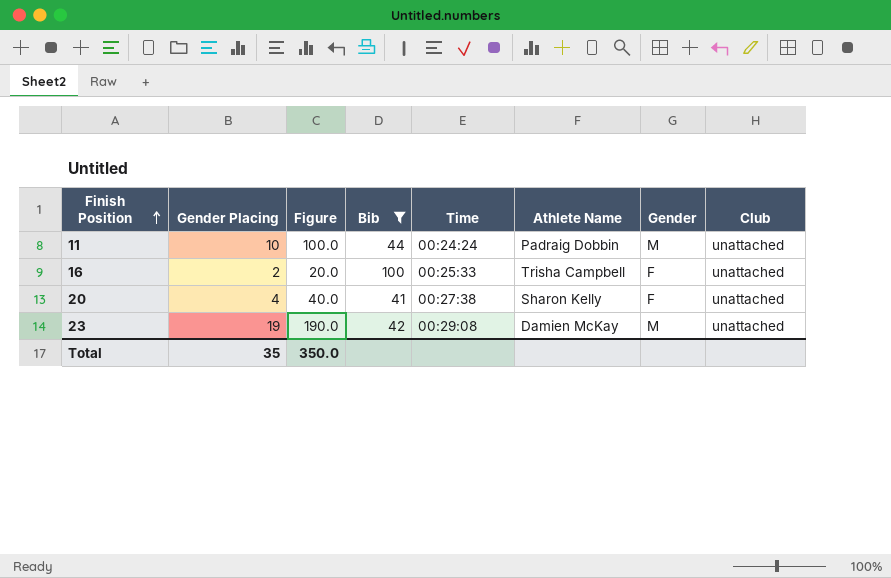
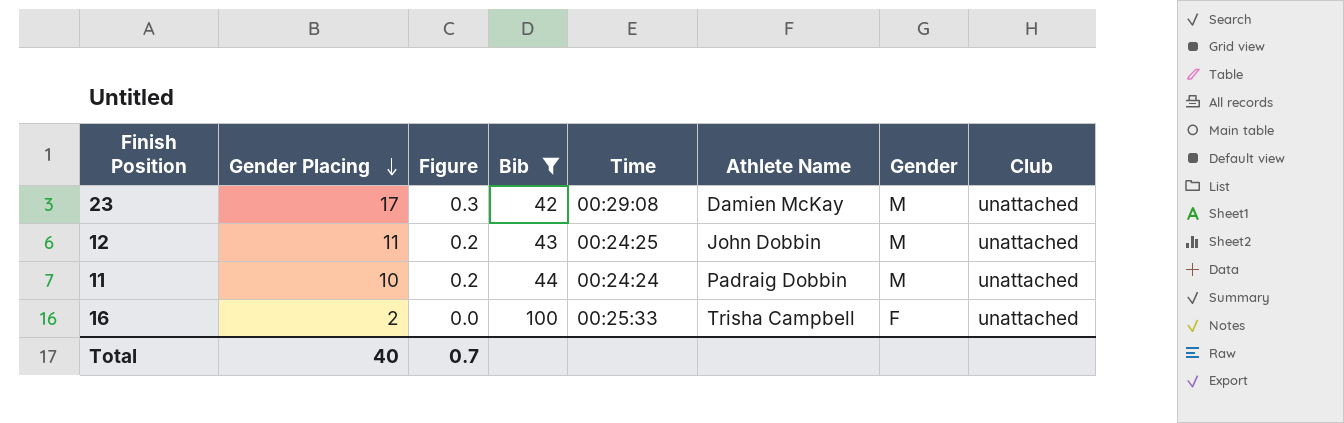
row order: Finish Position ascending -> Gender Placing descending
column Figure | formula: [Gender Placing] * 10 -> [Gender Placing] * 0.02
row 20: 4 | 40.0 | 41 | 00:27:38 | Sharon Kelly | F | unattached -> none
23 | Gender Placing: 19 -> 17
row 12: none -> 11 | 0.2 | 43 | 00:24:25 | John Dobbin | M | unattached
Total | Gender Placing: 35 -> 40
Total | Figure: 350.0 -> 0.7

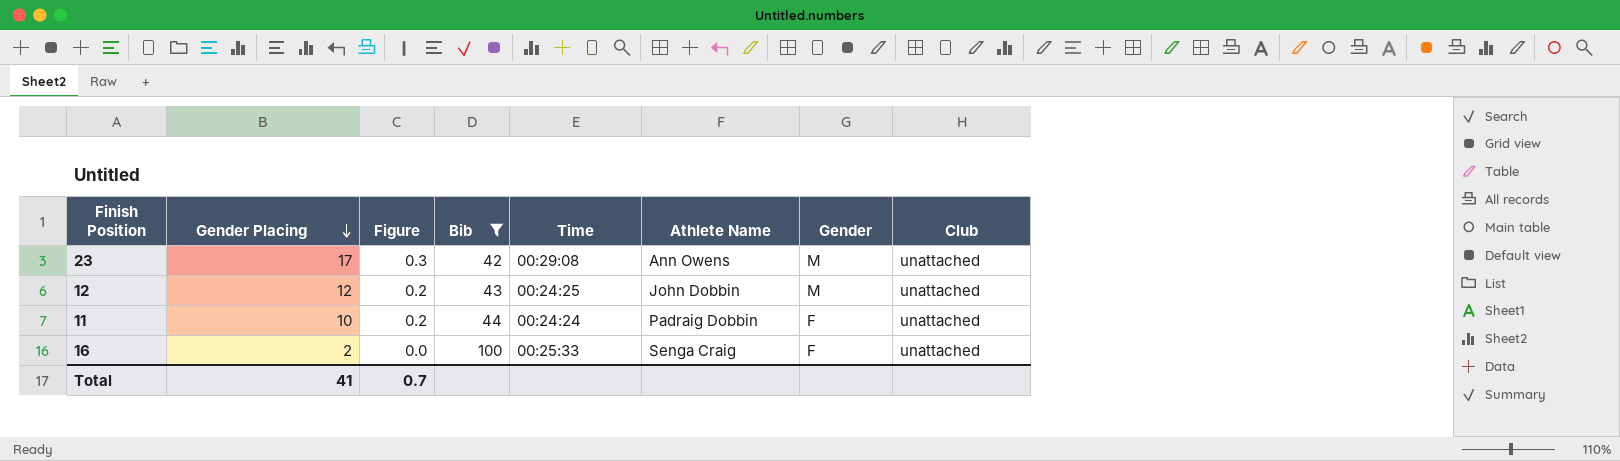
23 | Athlete Name: Damien McKay -> Ann Owens
12 | Gender Placing: 11 -> 12
11 | Gender: M -> F
16 | Athlete Name: Trisha Campbell -> Senga Craig
Total | Gender Placing: 40 -> 41

